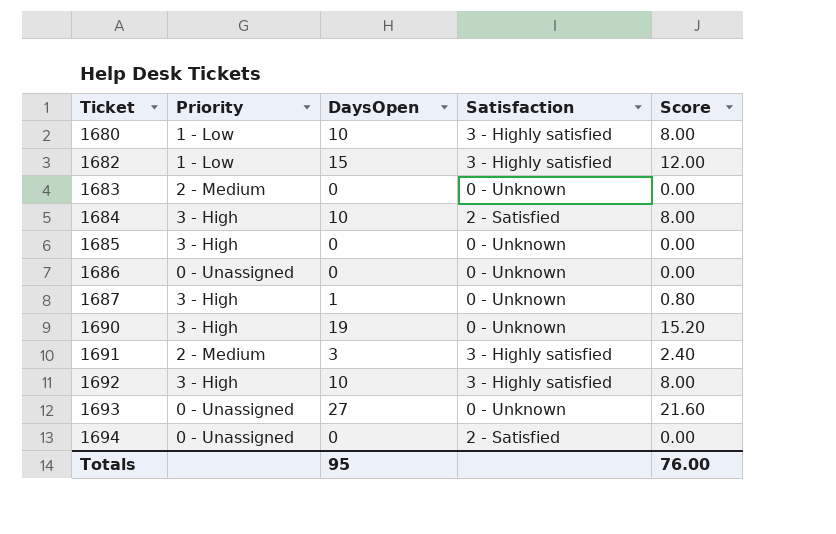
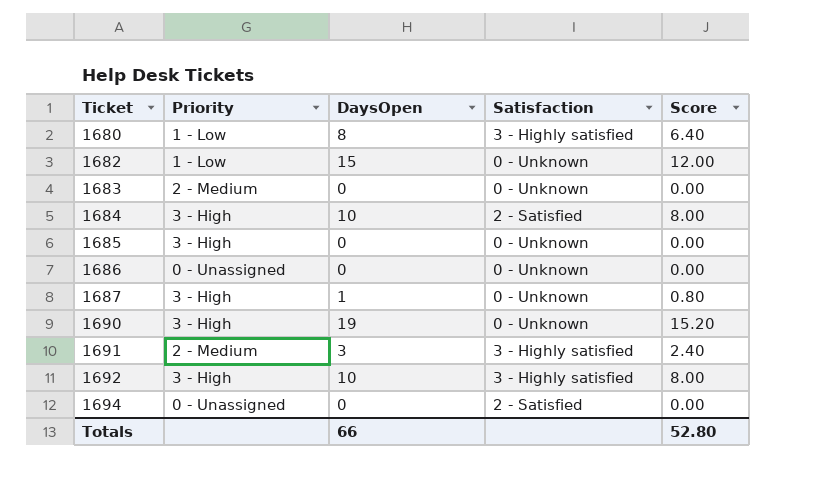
row 1693: 0 - Unassigned | 27 | 0 - Unknown | 21.60 -> none
1680 | DaysOpen: 10 -> 8
1680 | Score: 8.00 -> 6.40
1682 | Satisfaction: 3 - Highly satisfied -> 0 - Unknown
Totals | DaysOpen: 95 -> 66
Totals | Score: 76.00 -> 52.80

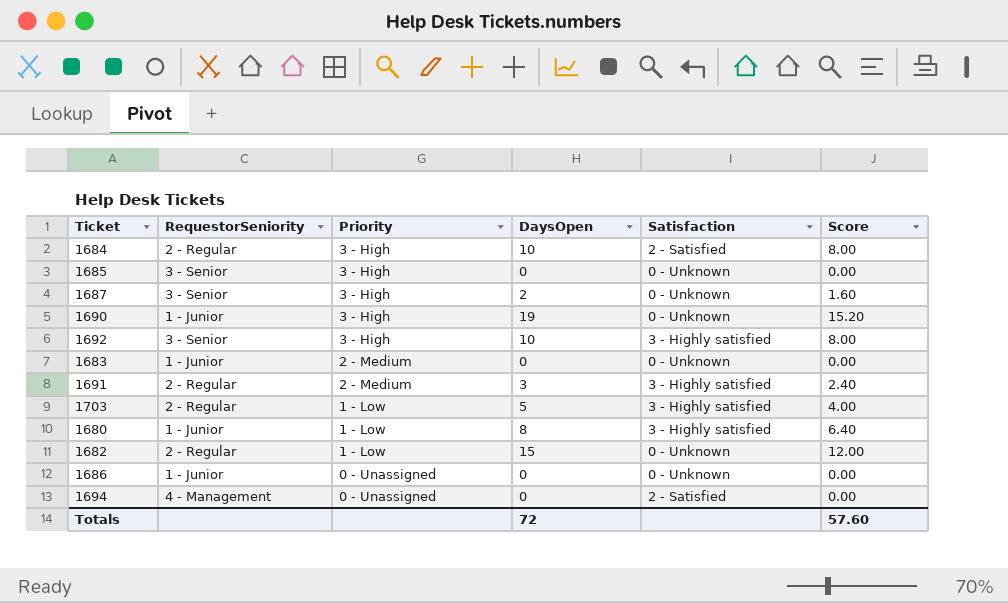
row order: Ticket ascending -> Priority descending
column RequestorSeniority | position: none -> 2
1687 | DaysOpen: 1 -> 2
1687 | Score: 0.80 -> 1.60
row 1703: none -> 2 - Regular | 1 - Low | 5 | 3 - Highly satisfied | 4.00
Totals | DaysOpen: 66 -> 72
Totals | Score: 52.80 -> 57.60

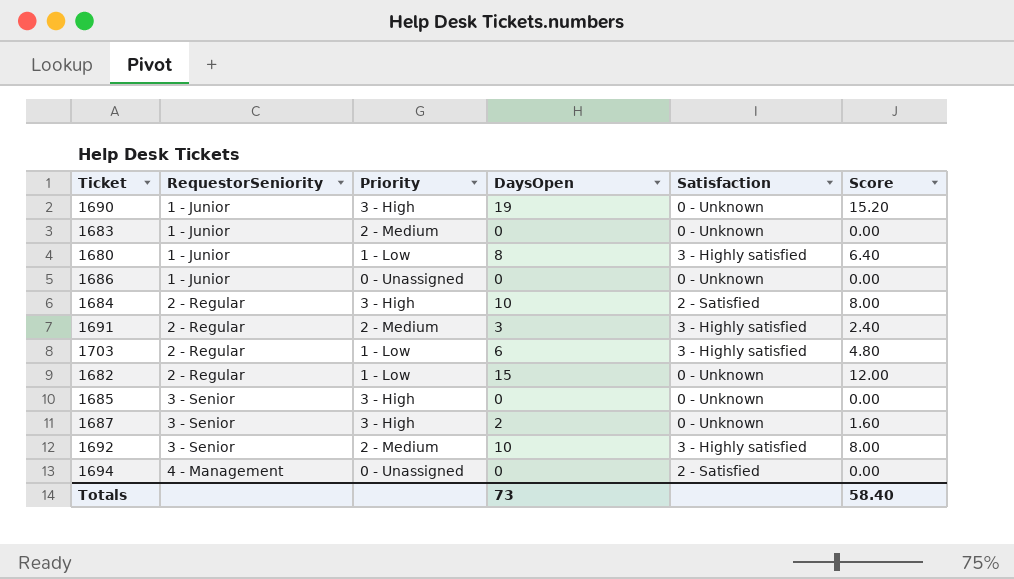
row order: Priority descending -> RequestorSeniority ascending
1703 | DaysOpen: 5 -> 6
1703 | Score: 4.00 -> 4.80
1692 | Priority: 3 - High -> 2 - Medium
Totals | DaysOpen: 72 -> 73
Totals | Score: 57.60 -> 58.40

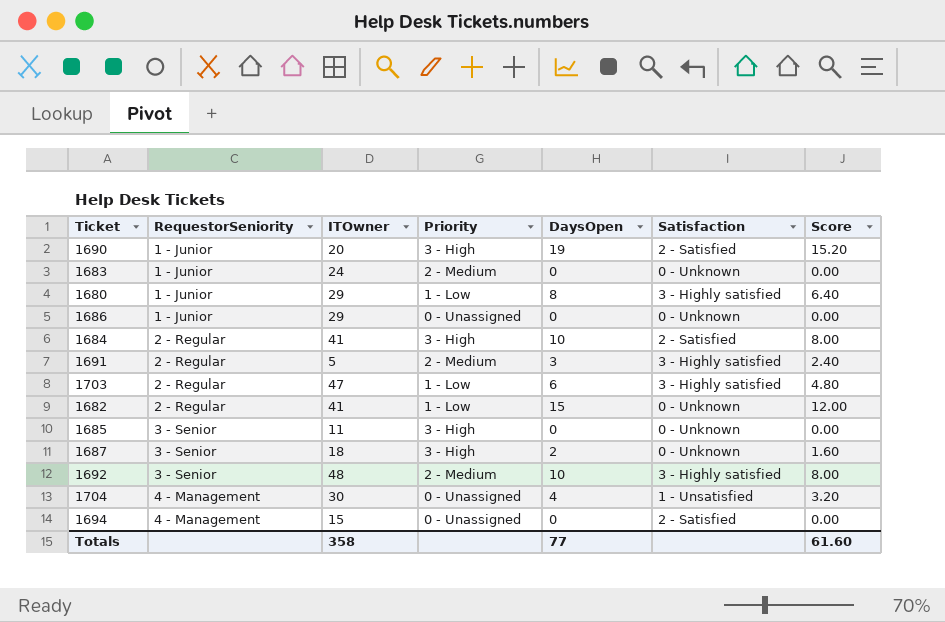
column ITOwner | position: none -> 3
1690 | Satisfaction: 0 - Unknown -> 2 - Satisfied
row 1704: none -> 4 - Management | 30 | 0 - Unassigned | 4 | 1 - Unsatisfied | 3.20
Totals | DaysOpen: 73 -> 77
Totals | Score: 58.40 -> 61.60

